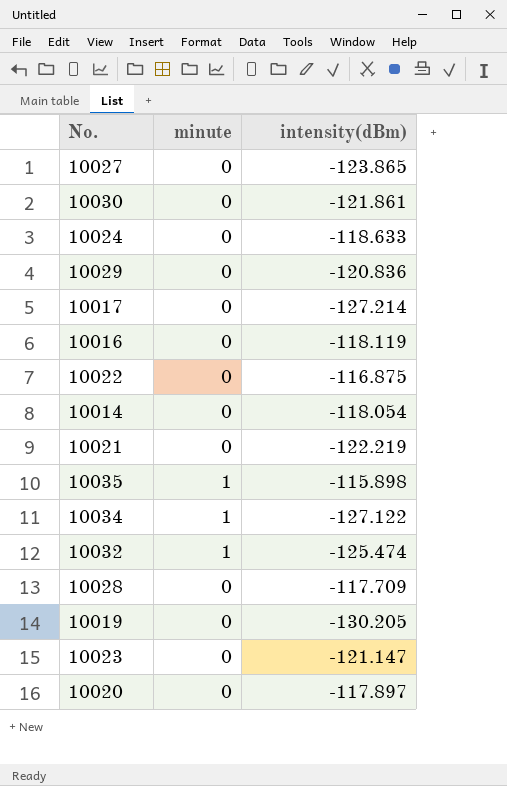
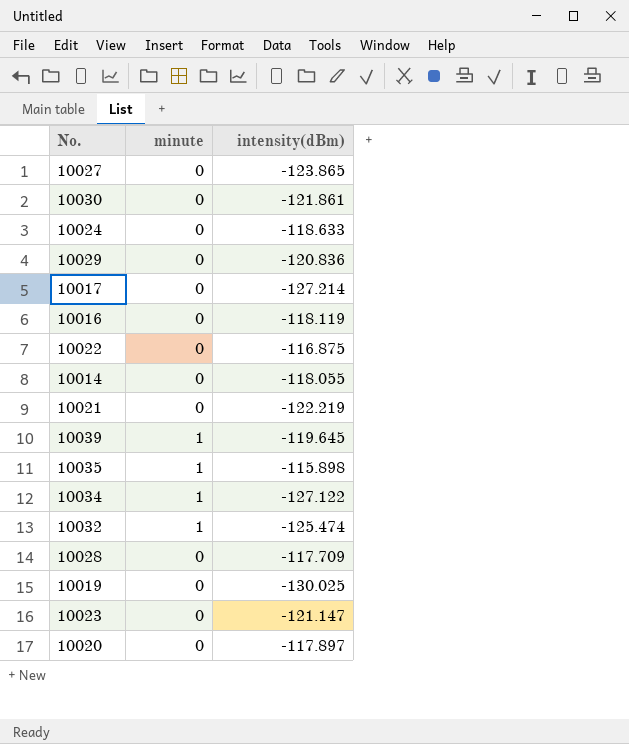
10014 | intensity(dBm): -118.054 -> -118.055
row 10039: none -> 1 | -119.645
10019 | intensity(dBm): -130.205 -> -130.025

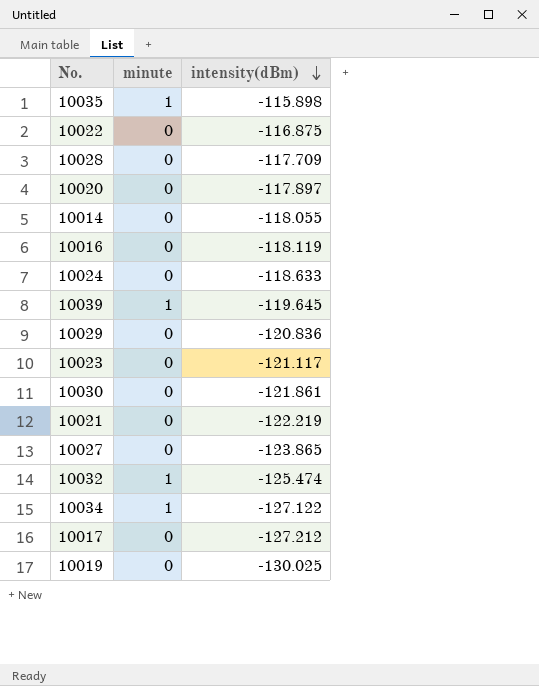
row order: none -> intensity(dBm) descending
10023 | intensity(dBm): -121.147 -> -121.117
10017 | intensity(dBm): -127.214 -> -127.212

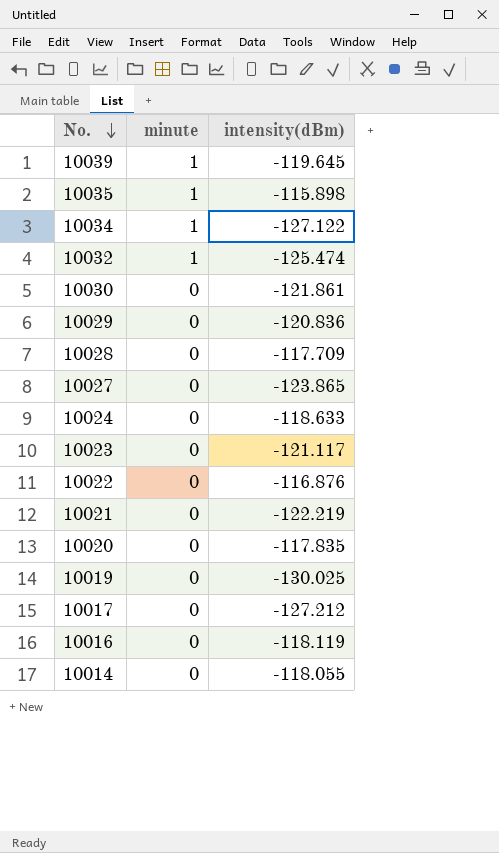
row order: intensity(dBm) descending -> No. descending
10022 | intensity(dBm): -116.875 -> -116.876
10020 | intensity(dBm): -117.897 -> -117.835

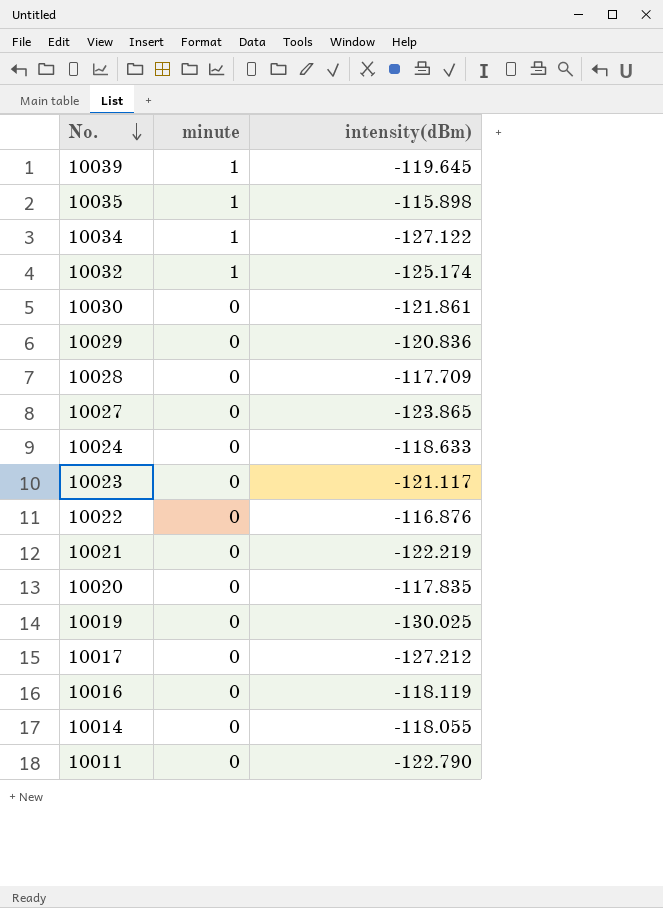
10032 | intensity(dBm): -125.474 -> -125.174
row 10011: none -> 0 | -122.790

